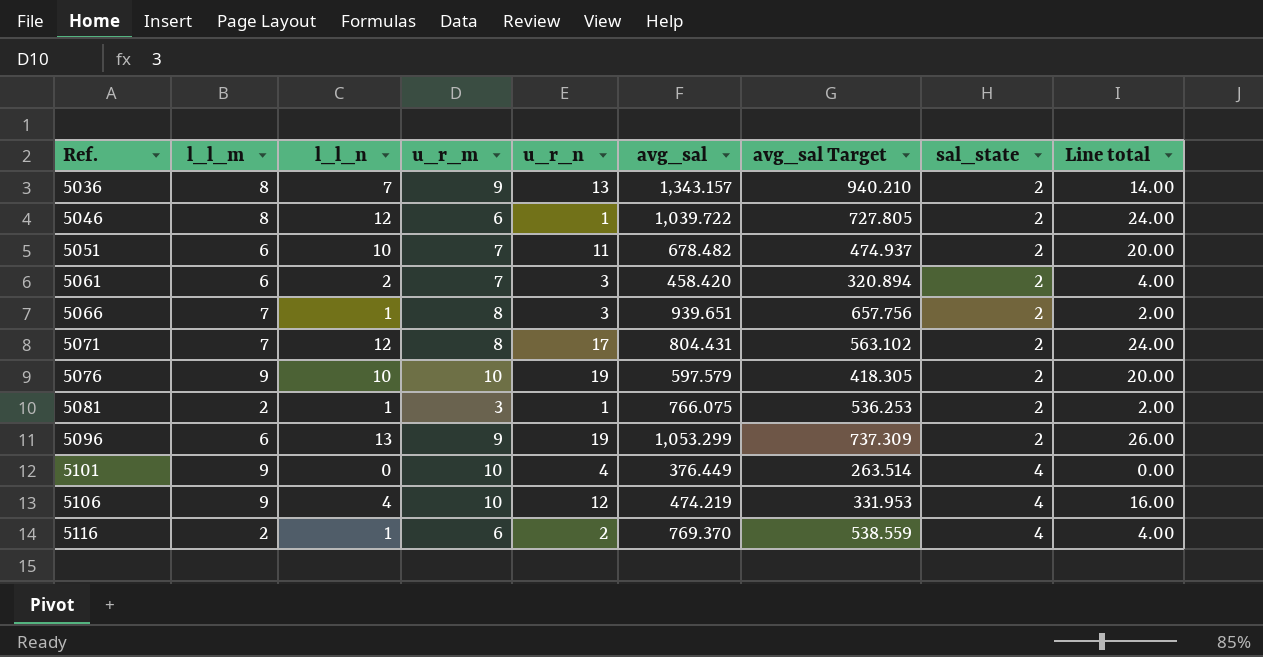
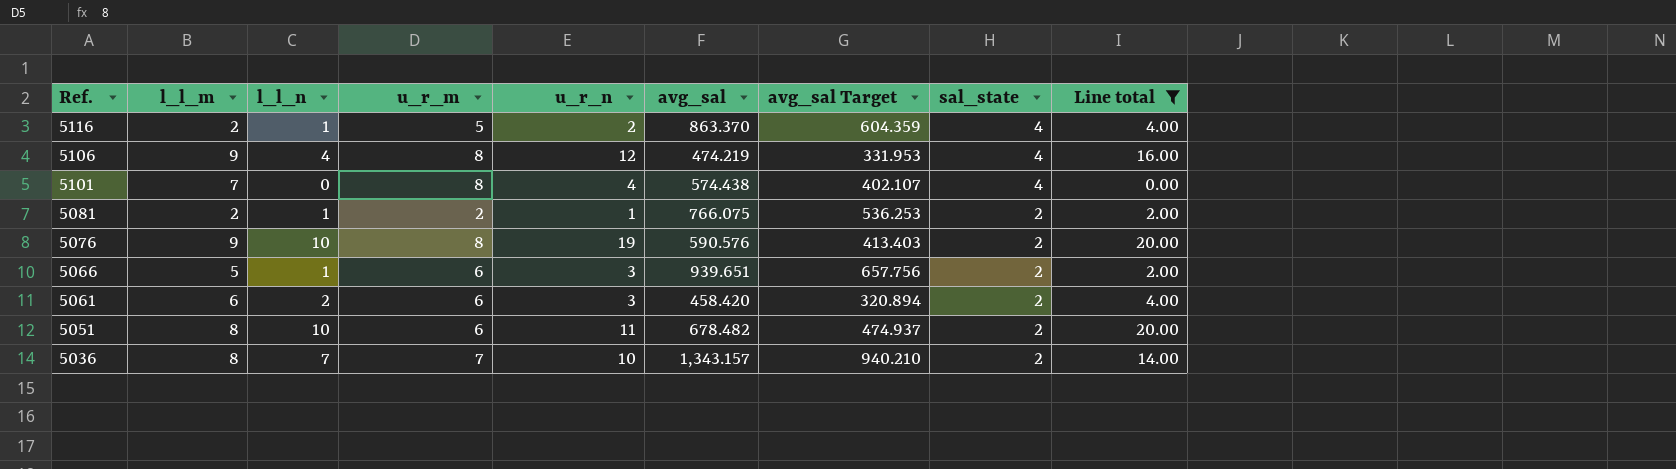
filter: none -> Line total <= 20.00
row order: Ref. ascending -> Ref. descending
5116 | u_r_m: 6 -> 5
5116 | avg_sal: 769.370 -> 863.370
5116 | avg_sal Target: 538.559 -> 604.359
5106 | u_r_m: 10 -> 8
5101 | l_l_m: 9 -> 7
5101 | u_r_m: 10 -> 8
5101 | avg_sal: 376.449 -> 574.438
5101 | avg_sal Target: 263.514 -> 402.107
5081 | u_r_m: 3 -> 2
5076 | u_r_m: 10 -> 8
5076 | avg_sal: 597.579 -> 590.576
5076 | avg_sal Target: 418.305 -> 413.403
5066 | l_l_m: 7 -> 5
5066 | u_r_m: 8 -> 6
5061 | u_r_m: 7 -> 6
5051 | l_l_m: 6 -> 8
5051 | u_r_m: 7 -> 6
5036 | u_r_m: 9 -> 7
5036 | u_r_n: 13 -> 10

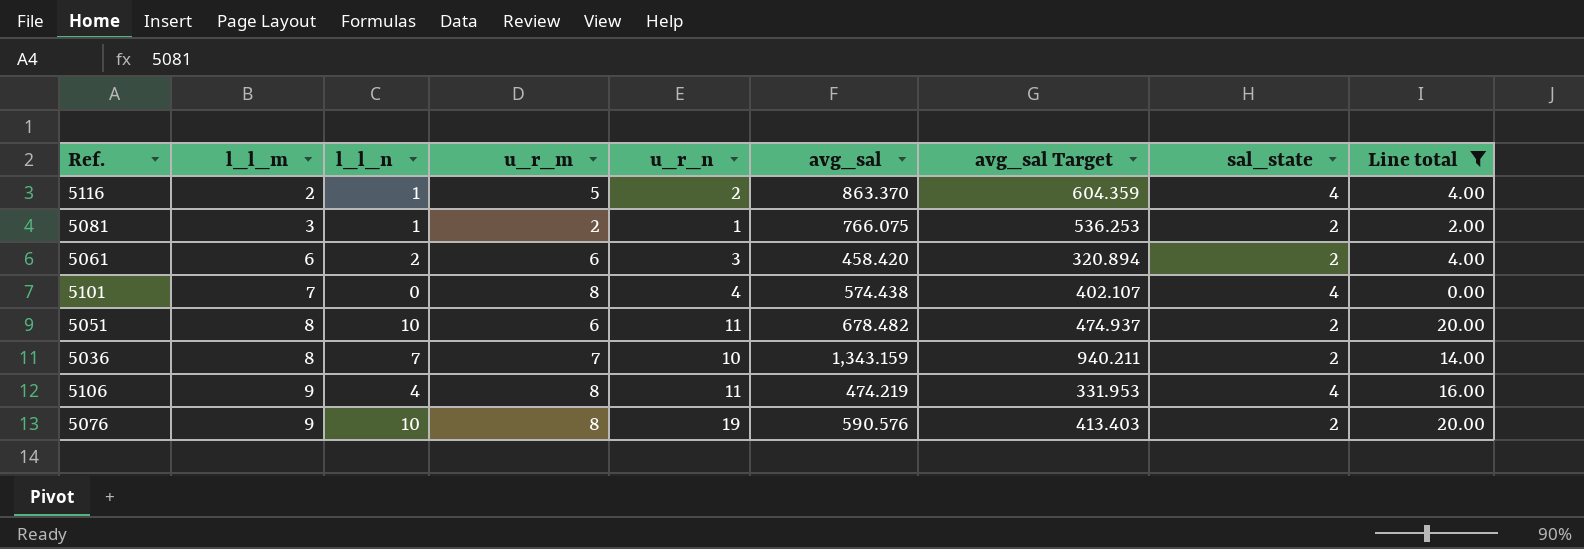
row order: Ref. descending -> l_l_m ascending
row 5066: 5 | 1 | 6 | 3 | 939.651 | 657.756 | 2 | 2.00 -> none
5081 | l_l_m: 2 -> 3
5036 | avg_sal: 1,343.157 -> 1,343.159
5036 | avg_sal Target: 940.210 -> 940.211
5106 | u_r_n: 12 -> 11

